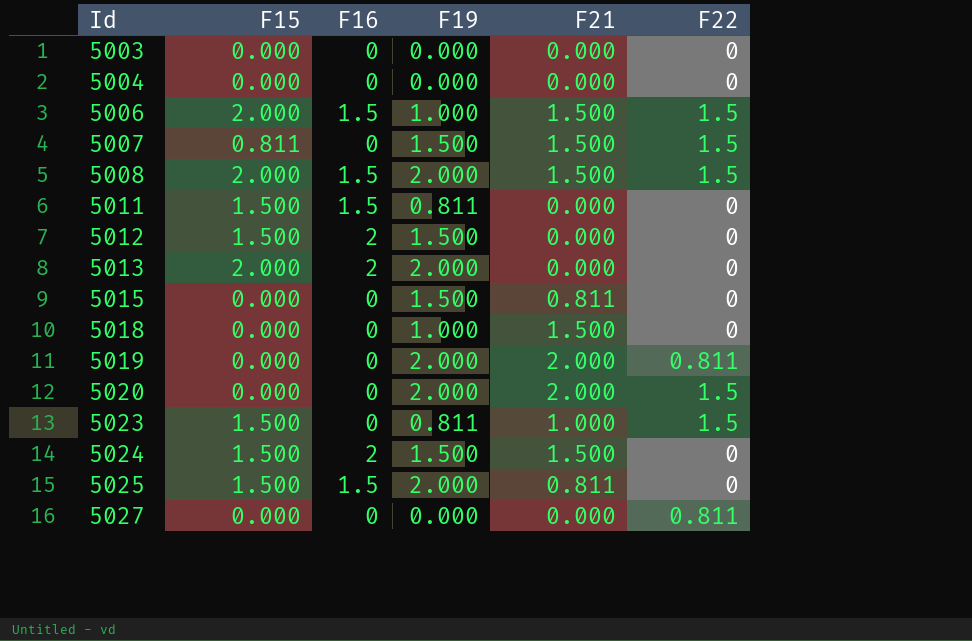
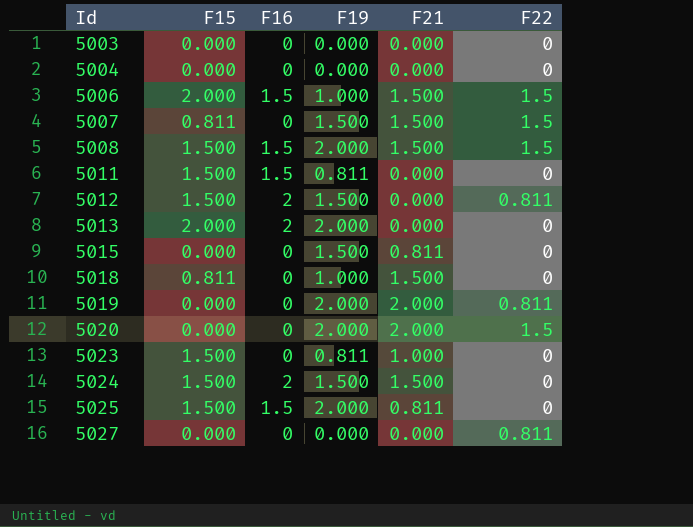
5008 | F15: 2.000 -> 1.500
5012 | F22: 0 -> 0.811
5018 | F15: 0.000 -> 0.811
5023 | F22: 1.5 -> 0

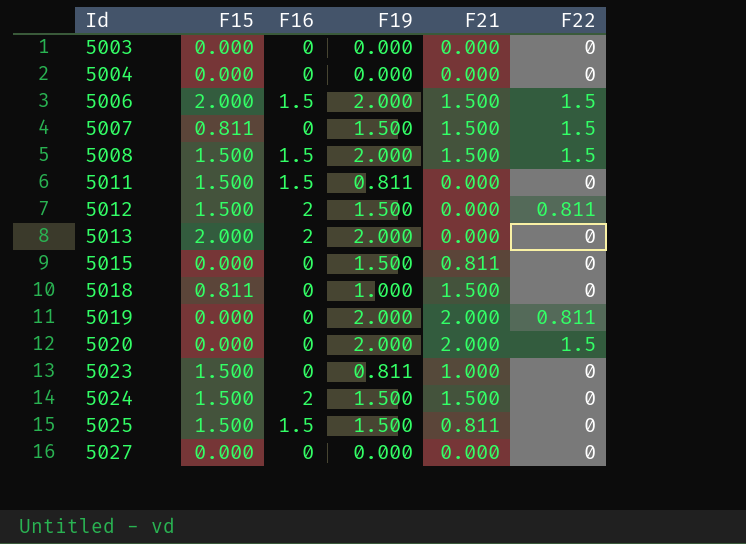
5006 | F19: 1.000 -> 2.000
5025 | F19: 2.000 -> 1.500
5027 | F22: 0.811 -> 0

